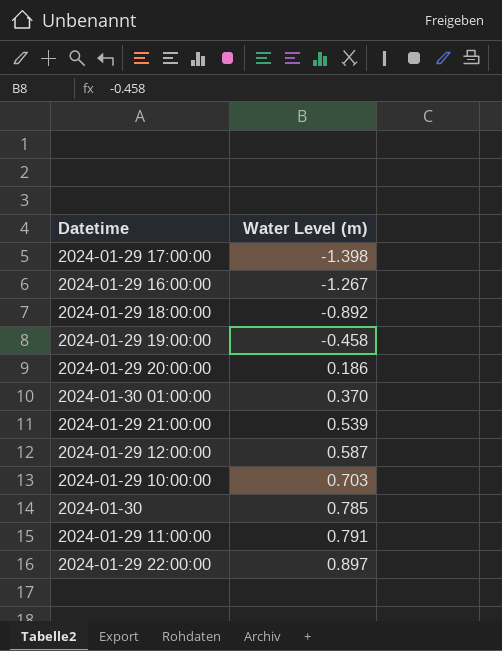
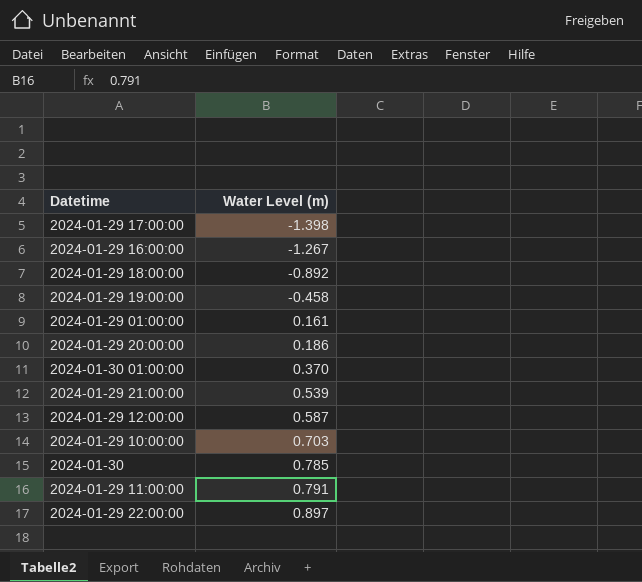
row 2024-01-29 01:00:00: none -> 0.161

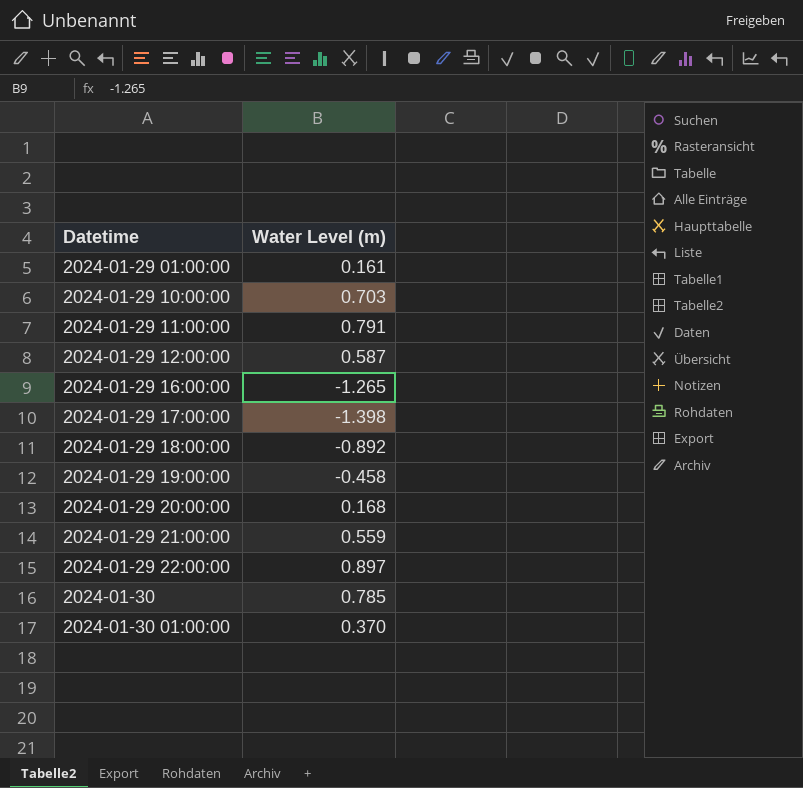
row order: Water Level (m) ascending -> Datetime ascending
2024-01-29 16:00:00 | Water Level (m): -1.267 -> -1.265
2024-01-29 20:00:00 | Water Level (m): 0.186 -> 0.168
2024-01-29 21:00:00 | Water Level (m): 0.539 -> 0.559

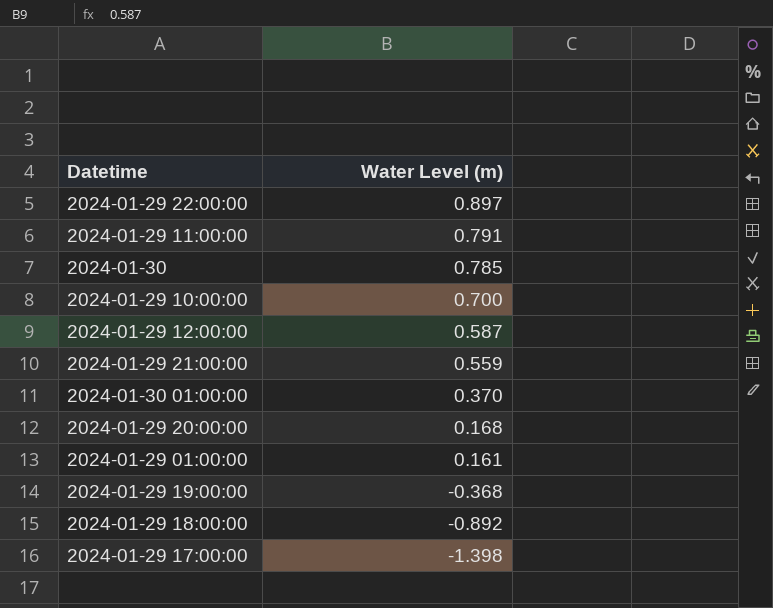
row order: Datetime ascending -> Water Level (m) descending
row 2024-01-29 16:00:00: -1.265 -> none
2024-01-29 10:00:00 | Water Level (m): 0.703 -> 0.700
2024-01-29 19:00:00 | Water Level (m): -0.458 -> -0.368

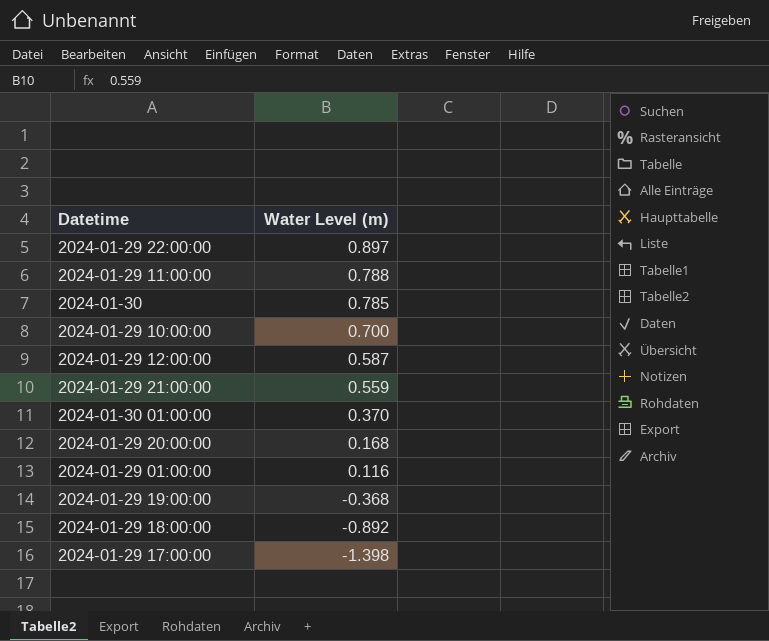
2024-01-29 11:00:00 | Water Level (m): 0.791 -> 0.788
2024-01-29 01:00:00 | Water Level (m): 0.161 -> 0.116

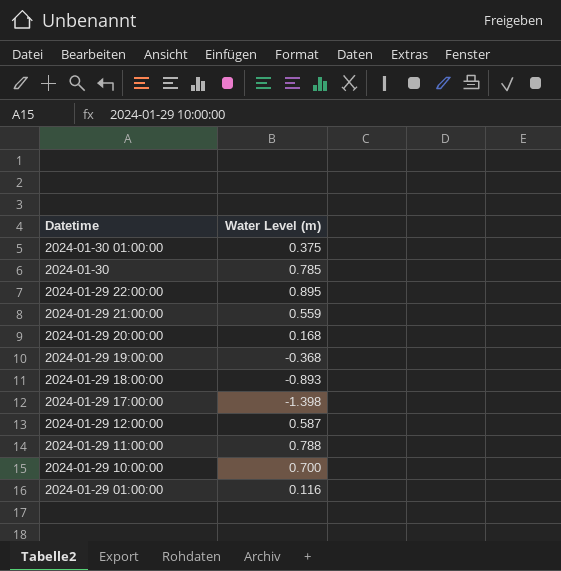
row order: Water Level (m) descending -> Datetime descending
2024-01-30 01:00:00 | Water Level (m): 0.370 -> 0.375
2024-01-29 22:00:00 | Water Level (m): 0.897 -> 0.895
2024-01-29 18:00:00 | Water Level (m): -0.892 -> -0.893

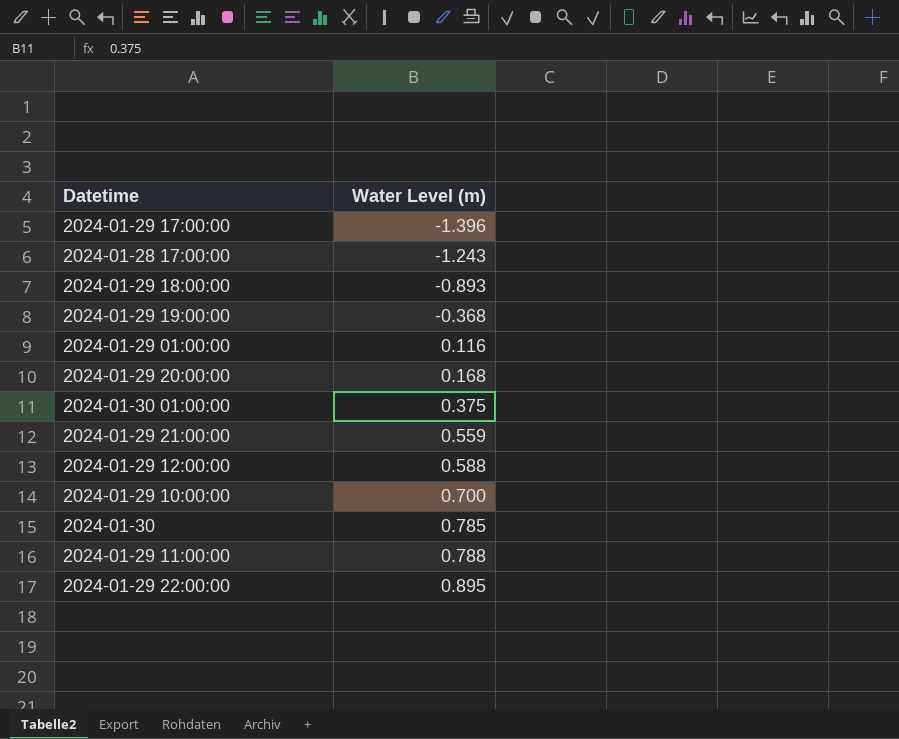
row order: Datetime descending -> Water Level (m) ascending
2024-01-29 17:00:00 | Water Level (m): -1.398 -> -1.396
row 2024-01-28 17:00:00: none -> -1.243
2024-01-29 12:00:00 | Water Level (m): 0.587 -> 0.588

